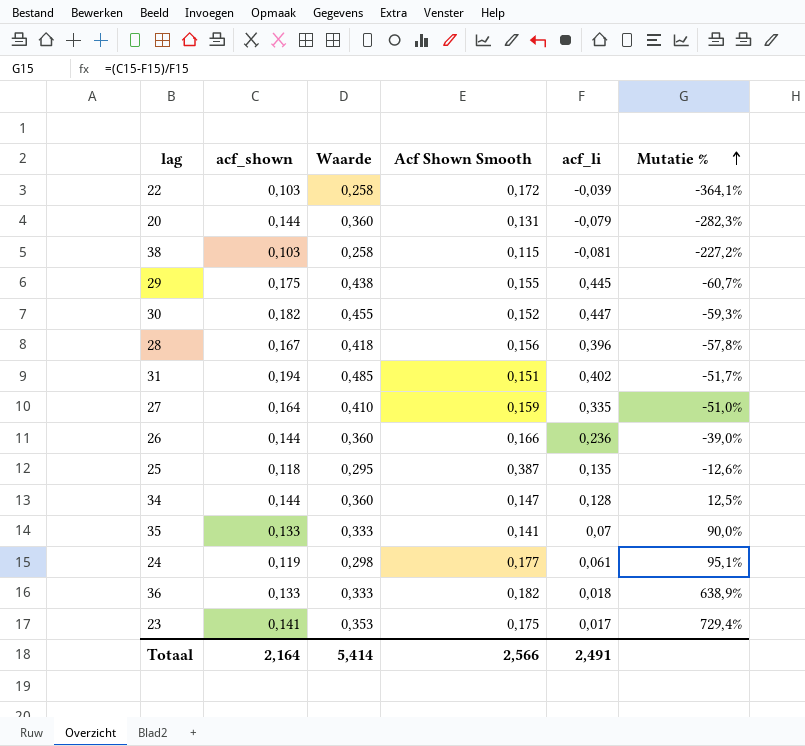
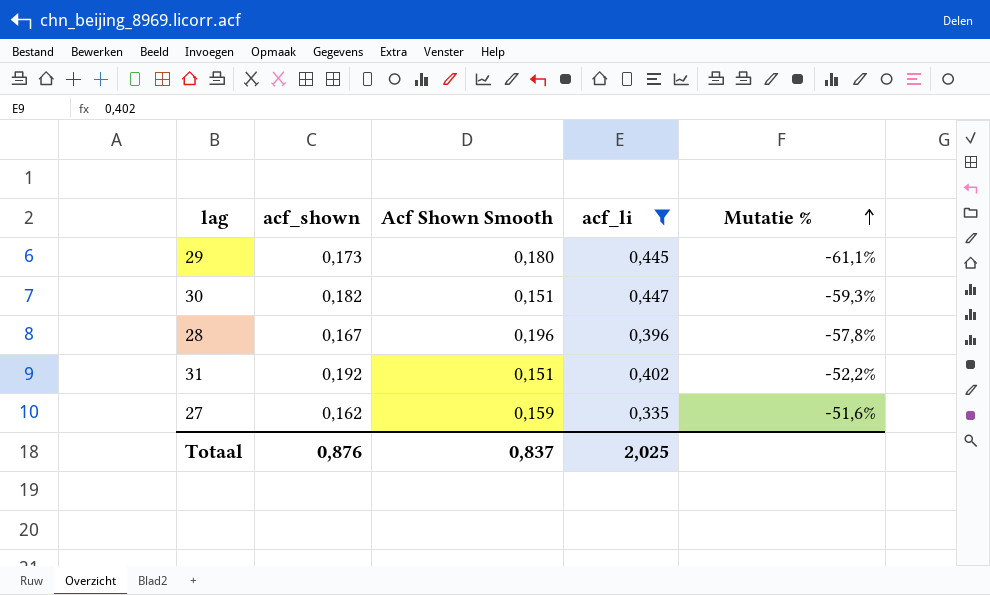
filter: none -> acf_li >= 0,335
column Waarde | formula: [acf_shown] * 2,5 -> none
29 | acf_shown: 0,175 -> 0,173
29 | Acf Shown Smooth: 0,155 -> 0,180
29 | Mutatie %: -60,7% -> -61,1%
30 | Acf Shown Smooth: 0,152 -> 0,151
28 | Acf Shown Smooth: 0,156 -> 0,196
31 | acf_shown: 0,194 -> 0,192
31 | Mutatie %: -51,7% -> -52,2%
27 | acf_shown: 0,164 -> 0,162
27 | Mutatie %: -51,0% -> -51,6%
Totaal | acf_shown: 2,164 -> 0,876
Totaal | Acf Shown Smooth: 2,566 -> 0,837
Totaal | acf_li: 2,491 -> 2,025

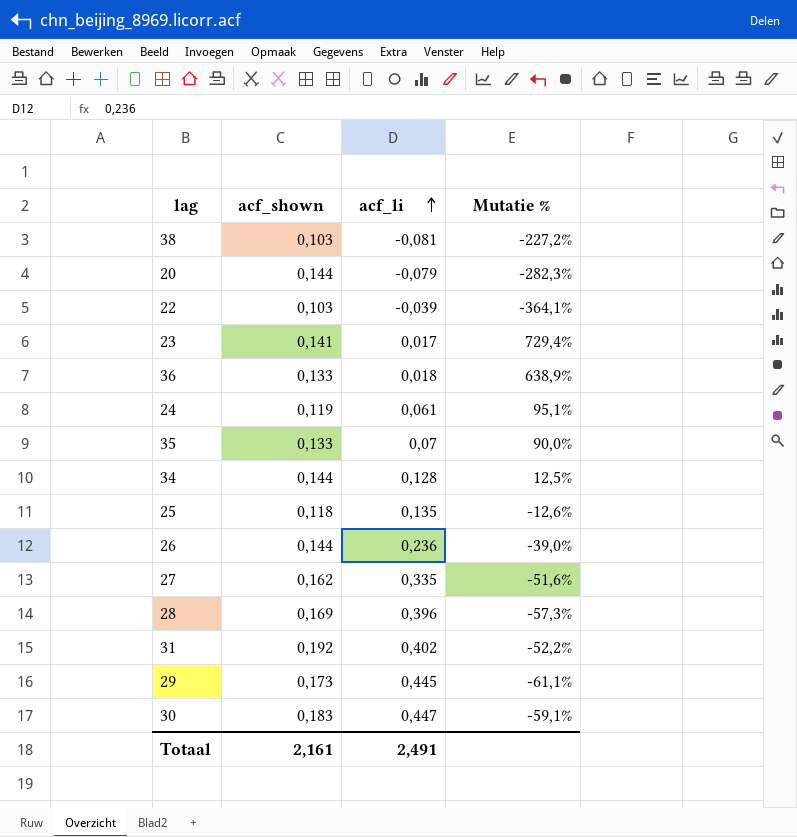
filter: acf_li >= 0,335 -> none
row order: Mutatie % ascending -> acf_li ascending
column Acf Shown Smooth | position: 3 -> none
28 | acf_shown: 0,167 -> 0,169
28 | Mutatie %: -57,8% -> -57,3%
30 | acf_shown: 0,182 -> 0,183
30 | Mutatie %: -59,3% -> -59,1%
Totaal | acf_shown: 0,876 -> 2,161
Totaal | acf_li: 2,025 -> 2,491

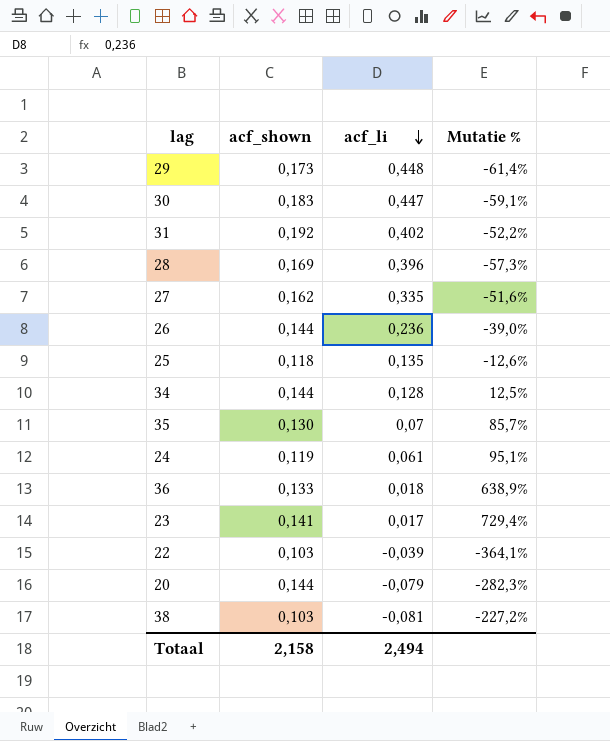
row order: acf_li ascending -> acf_li descending
29 | acf_li: 0,445 -> 0,448
29 | Mutatie %: -61,1% -> -61,4%
35 | acf_shown: 0,133 -> 0,130
35 | Mutatie %: 90,0% -> 85,7%
Totaal | acf_shown: 2,161 -> 2,158
Totaal | acf_li: 2,491 -> 2,494

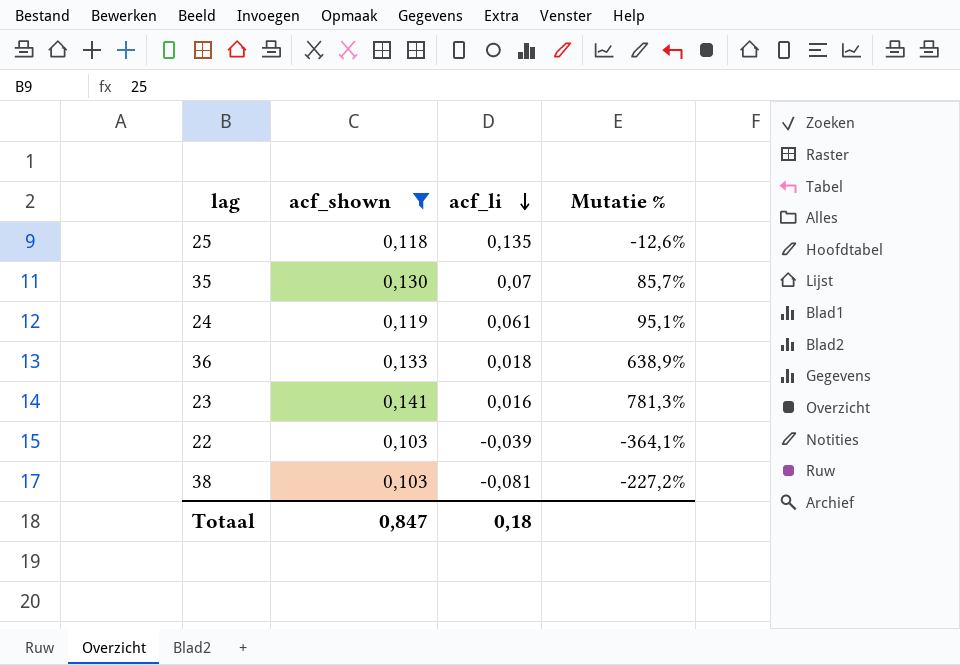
filter: none -> acf_shown <= 0,141
23 | acf_li: 0,017 -> 0,016
23 | Mutatie %: 729,4% -> 781,3%
Totaal | acf_shown: 2,158 -> 0,847
Totaal | acf_li: 2,494 -> 0,18

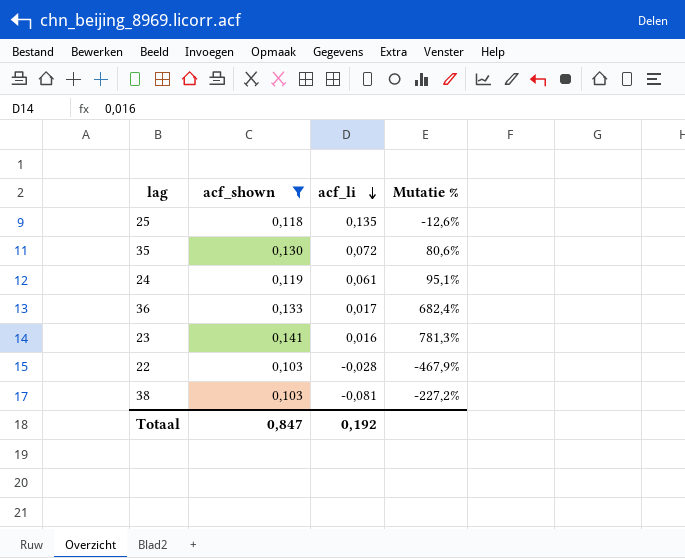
35 | acf_li: 0,07 -> 0,072
35 | Mutatie %: 85,7% -> 80,6%
36 | acf_li: 0,018 -> 0,017
36 | Mutatie %: 638,9% -> 682,4%
22 | acf_li: -0,039 -> -0,028
22 | Mutatie %: -364,1% -> -467,9%
Totaal | acf_li: 0,18 -> 0,192

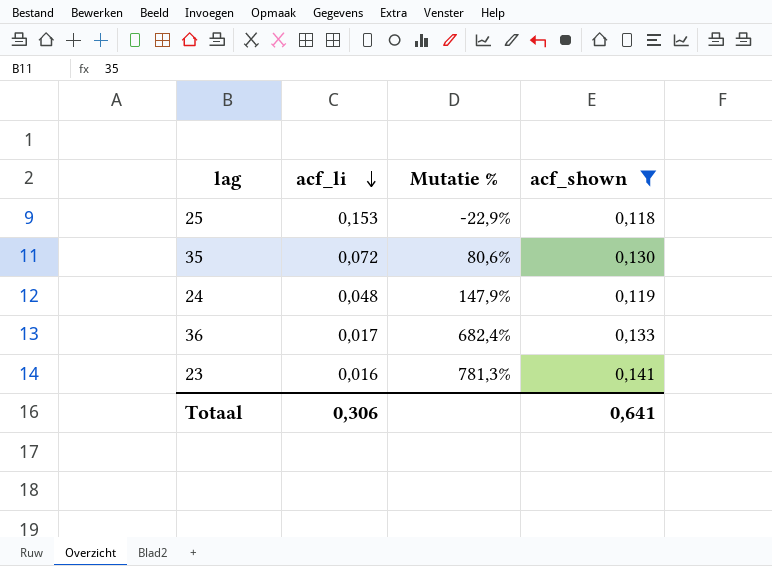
column acf_shown | position: 2 -> 4
row 22: 0,103 | -0,028 | -467,9% -> none
row 38: 0,103 | -0,081 | -227,2% -> none
25 | acf_li: 0,135 -> 0,153
25 | Mutatie %: -12,6% -> -22,9%
24 | acf_li: 0,061 -> 0,048
24 | Mutatie %: 95,1% -> 147,9%
Totaal | acf_li: 0,192 -> 0,306
Totaal | acf_shown: 0,847 -> 0,641

